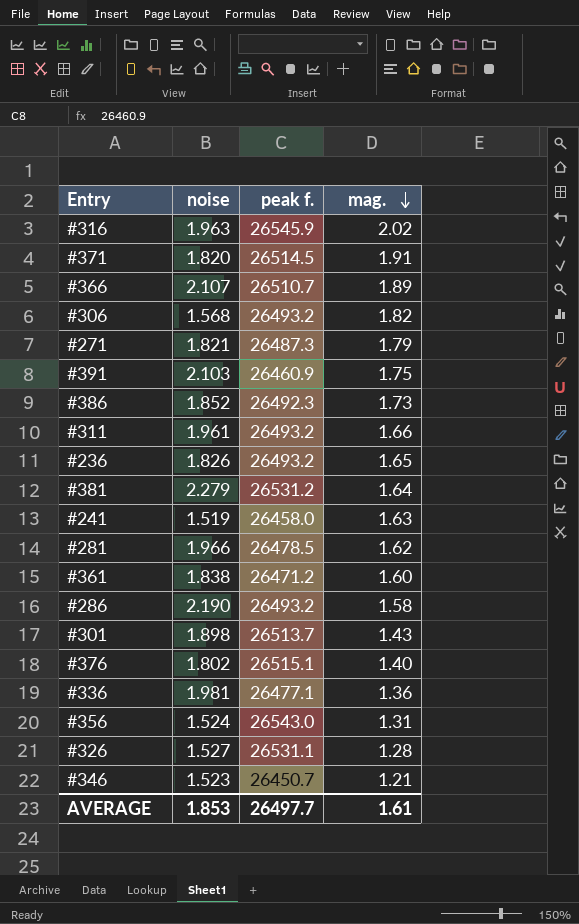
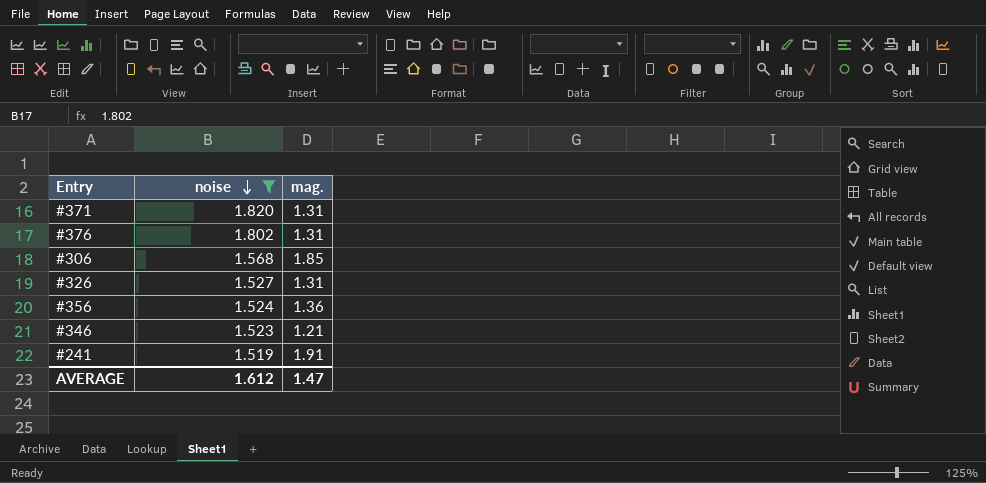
filter: none -> noise <= 1.820
row order: mag. descending -> noise descending
column peak f. | position: 3 -> none
#371 | mag.: 1.91 -> 1.31
#376 | mag.: 1.40 -> 1.31
#306 | mag.: 1.82 -> 1.85
#326 | mag.: 1.28 -> 1.31
#356 | mag.: 1.31 -> 1.36
#241 | mag.: 1.63 -> 1.91
AVERAGE | noise: 1.853 -> 1.612
AVERAGE | mag.: 1.61 -> 1.47

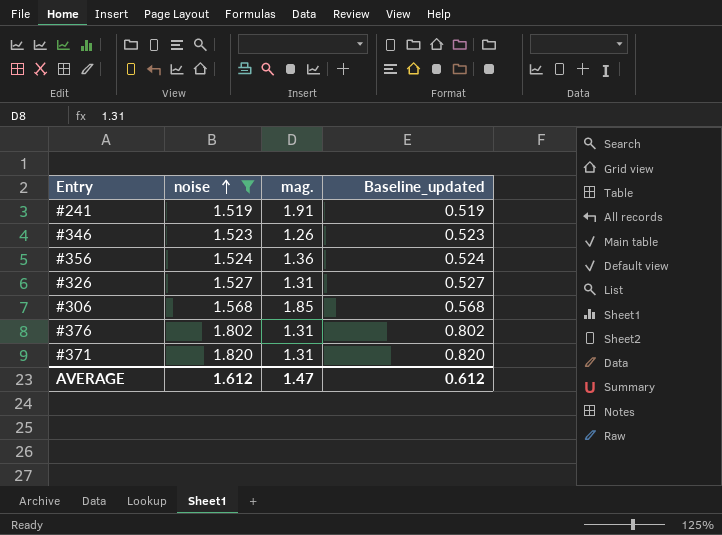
row order: noise descending -> noise ascending
column Baseline_updated | formula: none -> [noise] - 1
#346 | mag.: 1.21 -> 1.26

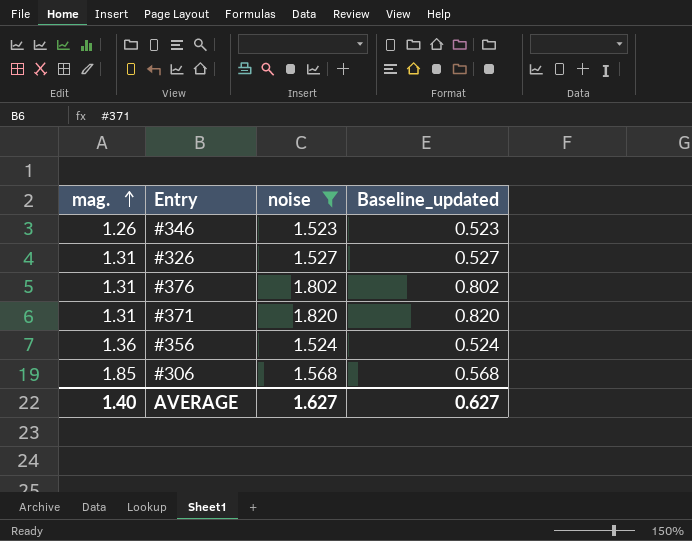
row order: noise ascending -> mag. ascending
column mag. | position: 3 -> 1
row #241: 1.519 | 1.91 | 0.519 -> none
AVERAGE | mag.: 1.47 -> 1.40
AVERAGE | noise: 1.612 -> 1.627
AVERAGE | Baseline_updated: 0.612 -> 0.627

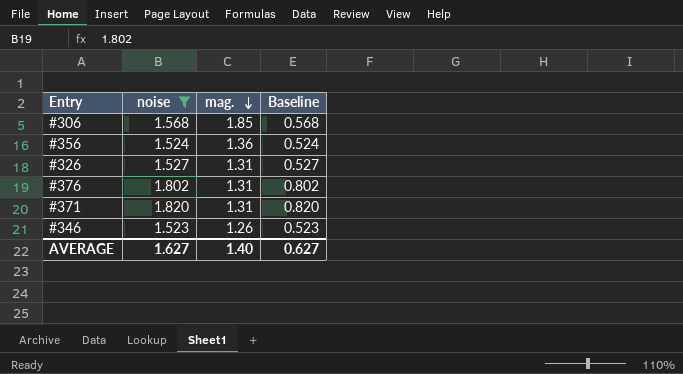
row order: mag. ascending -> mag. descending
column mag. | position: 1 -> 3
column name: Baseline_updated -> Baseline

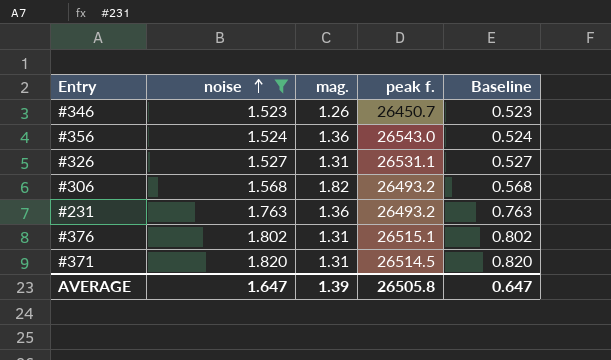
row order: mag. descending -> noise ascending
column peak f. | position: none -> 4
#306 | mag.: 1.85 -> 1.82
row #231: none -> 1.763 | 1.36 | 26493.2 | 0.763
AVERAGE | noise: 1.627 -> 1.647
AVERAGE | mag.: 1.40 -> 1.39
AVERAGE | Baseline: 0.627 -> 0.647

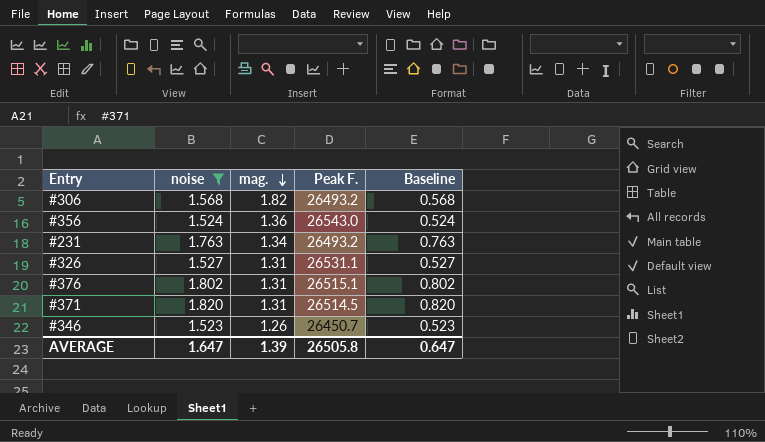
row order: noise ascending -> mag. descending
column name: peak f. -> Peak F.
#231 | mag.: 1.36 -> 1.34

